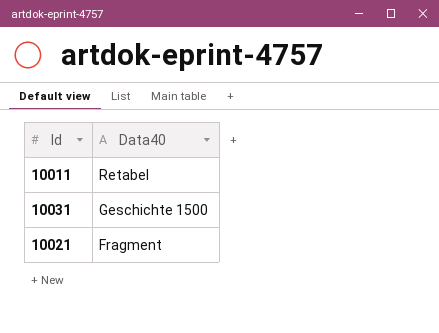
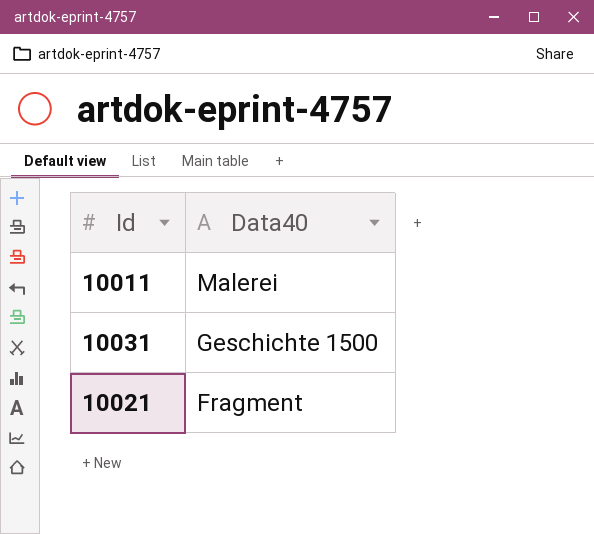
10011 | Data40: Retabel -> Malerei

